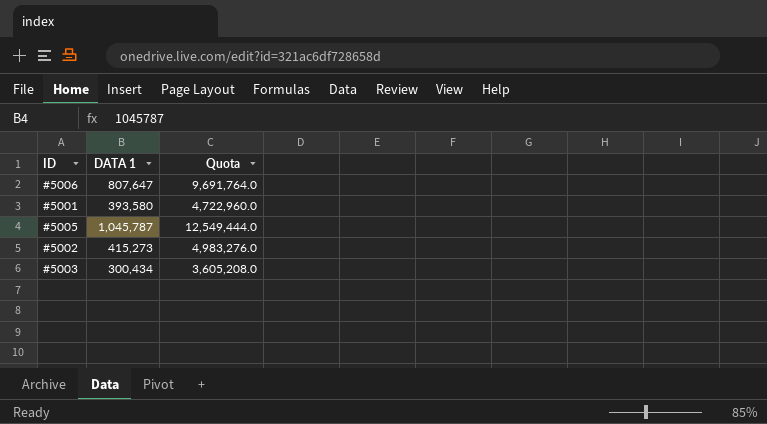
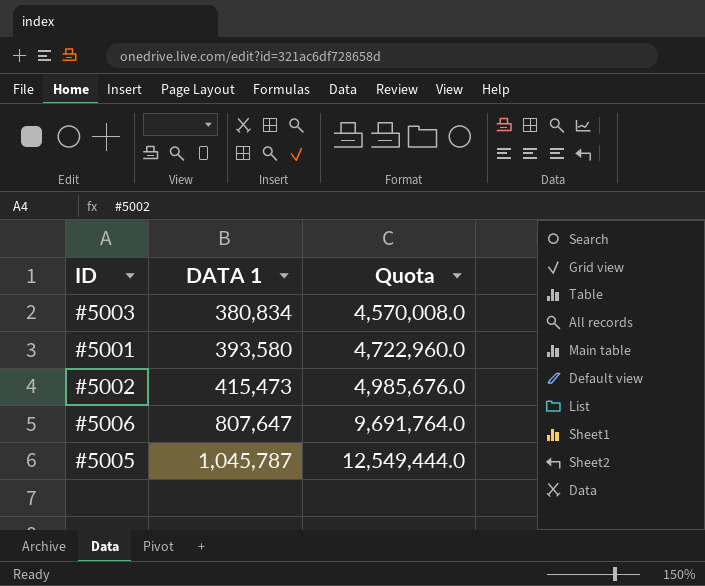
row order: none -> DATA 1 ascending
#5003 | DATA 1: 300,434 -> 380,834
#5003 | Quota: 3,605,208.0 -> 4,570,008.0
#5002 | DATA 1: 415,273 -> 415,473
#5002 | Quota: 4,983,276.0 -> 4,985,676.0

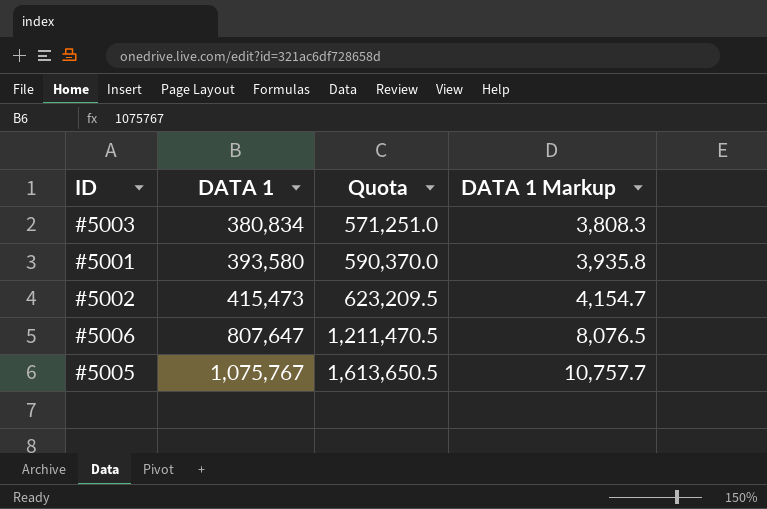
column Quota | formula: [DATA 1] * 12 -> [DATA 1] * 1.5
column DATA 1 Markup | formula: none -> [DATA 1] * 0.01
#5005 | DATA 1: 1,045,787 -> 1,075,767

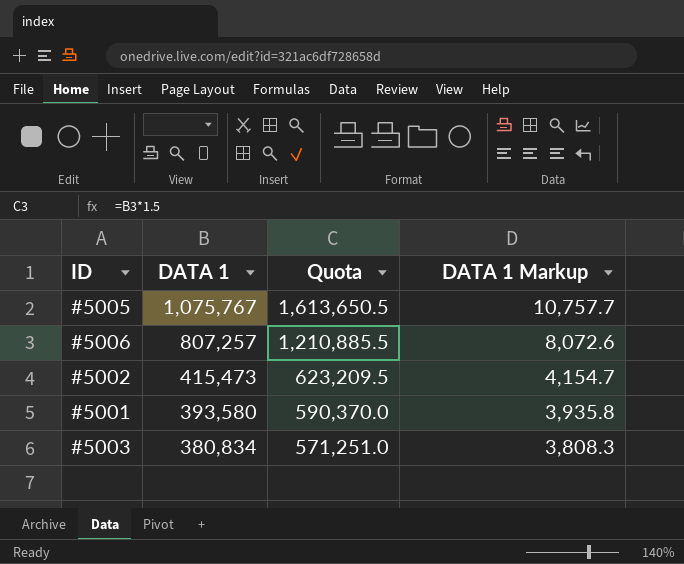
row order: DATA 1 ascending -> DATA 1 descending
#5006 | DATA 1: 807,647 -> 807,257
#5006 | Quota: 1,211,470.5 -> 1,210,885.5
#5006 | DATA 1 Markup: 8,076.5 -> 8,072.6

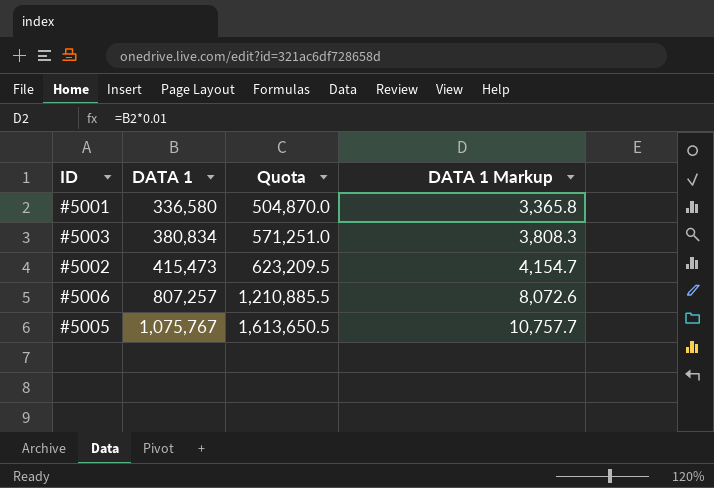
row order: DATA 1 descending -> DATA 1 ascending
#5001 | DATA 1: 393,580 -> 336,580
#5001 | Quota: 590,370.0 -> 504,870.0
#5001 | DATA 1 Markup: 3,935.8 -> 3,365.8

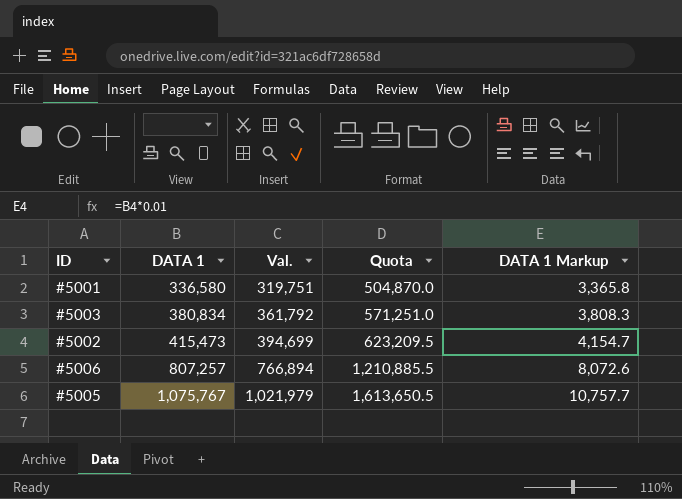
column Val. | formula: none -> [DATA 1] * 0.95

